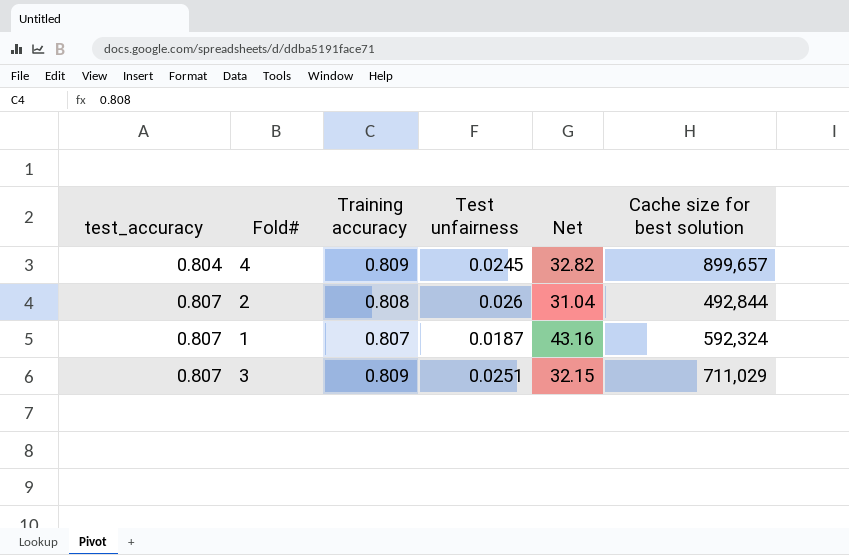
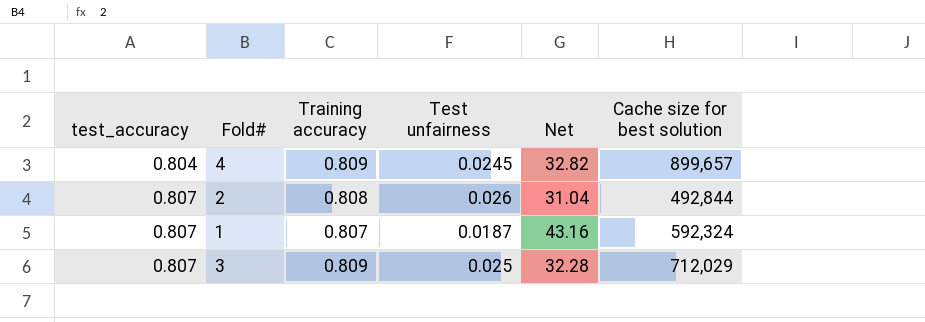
3 | Test unfairness: 0.0251 -> 0.025
3 | Net: 32.15 -> 32.28
3 | Cache size for best solution: 711,029 -> 712,029

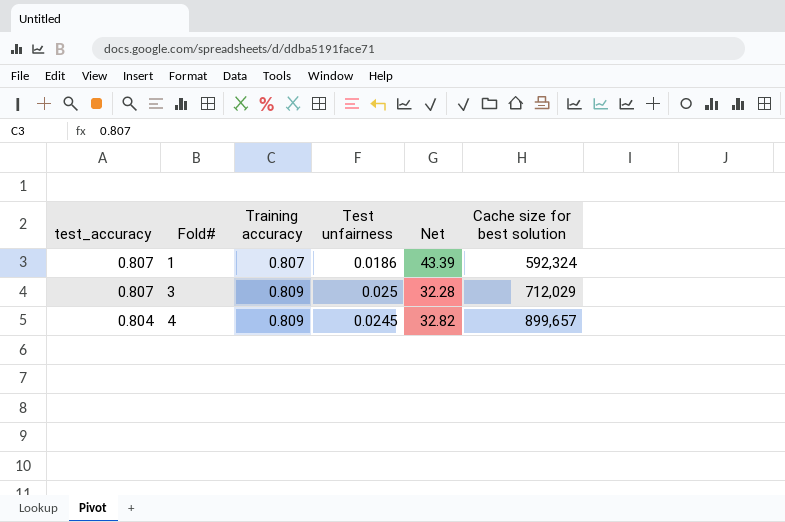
row order: test_accuracy ascending -> test_accuracy descending
row 2: 0.807 | 0.808 | 0.026 | 31.04 | 492,844 -> none
1 | Test unfairness: 0.0187 -> 0.0186
1 | Net: 43.16 -> 43.39

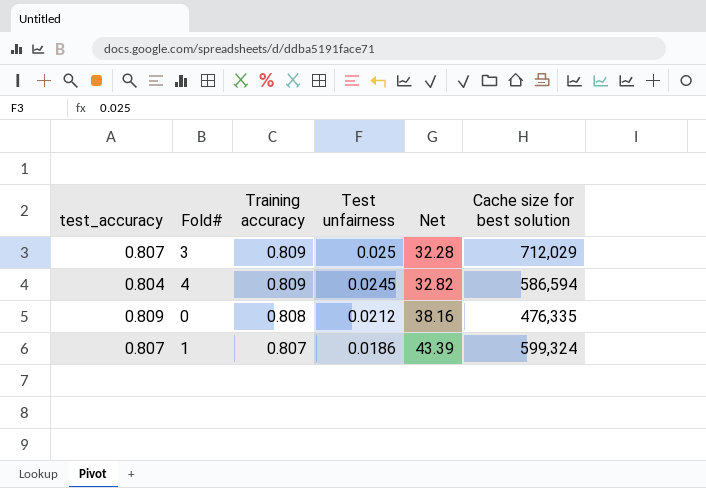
row order: test_accuracy descending -> Training accuracy descending
4 | Cache size for best solution: 899,657 -> 586,594
row 0: none -> 0.809 | 0.808 | 0.0212 | 38.16 | 476,335
1 | Cache size for best solution: 592,324 -> 599,324

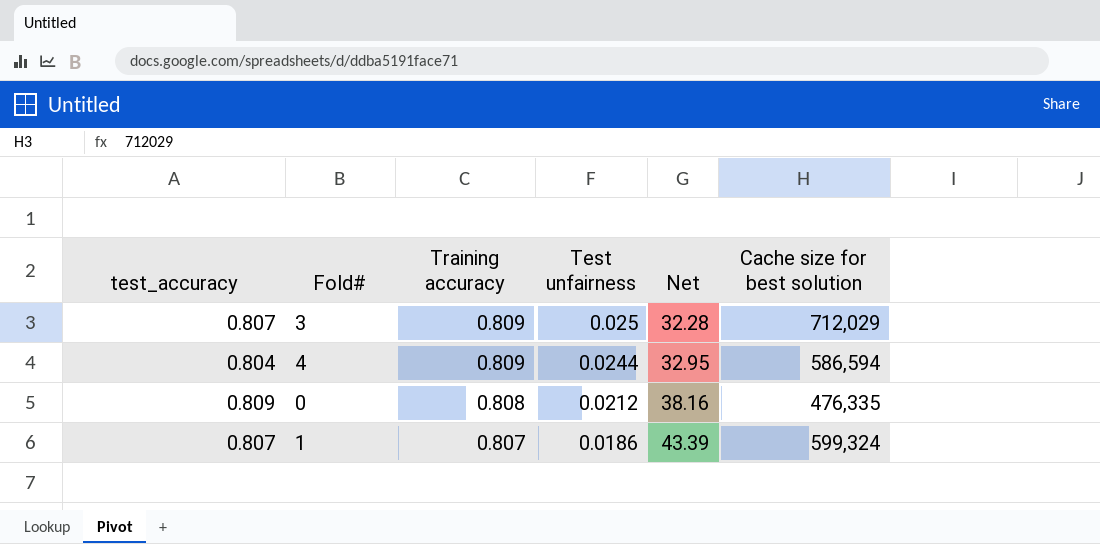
4 | Test unfairness: 0.0245 -> 0.0244
4 | Net: 32.82 -> 32.95

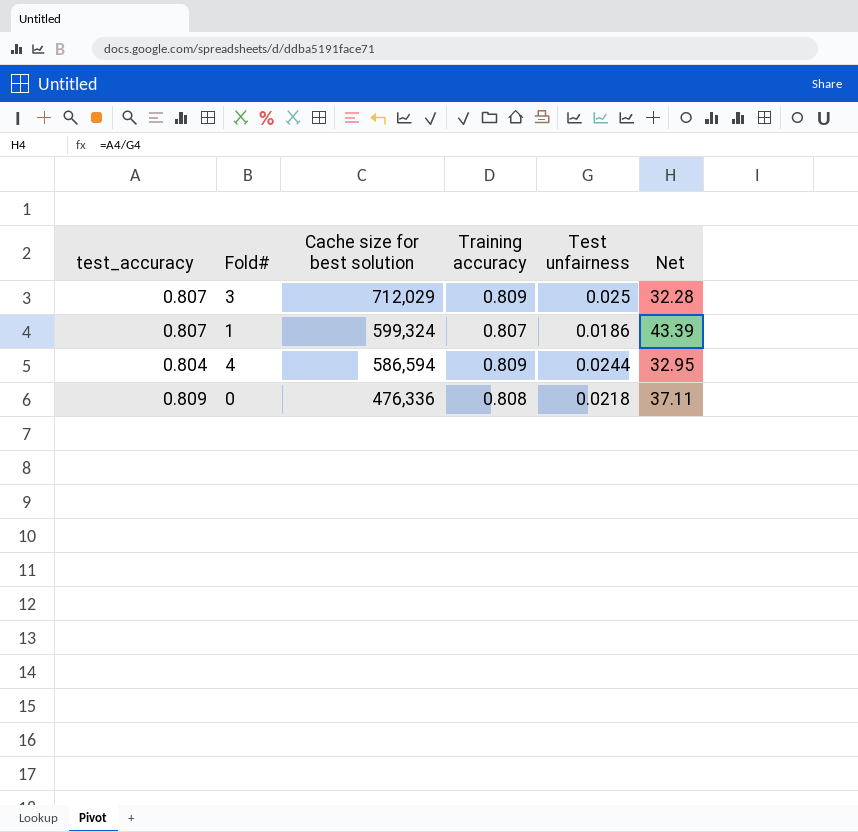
row order: Training accuracy descending -> Cache size for best solution descending
column Cache size for best solution | position: 6 -> 3
0 | Cache size for best solution: 476,335 -> 476,336
0 | Test unfairness: 0.0212 -> 0.0218
0 | Net: 38.16 -> 37.11

